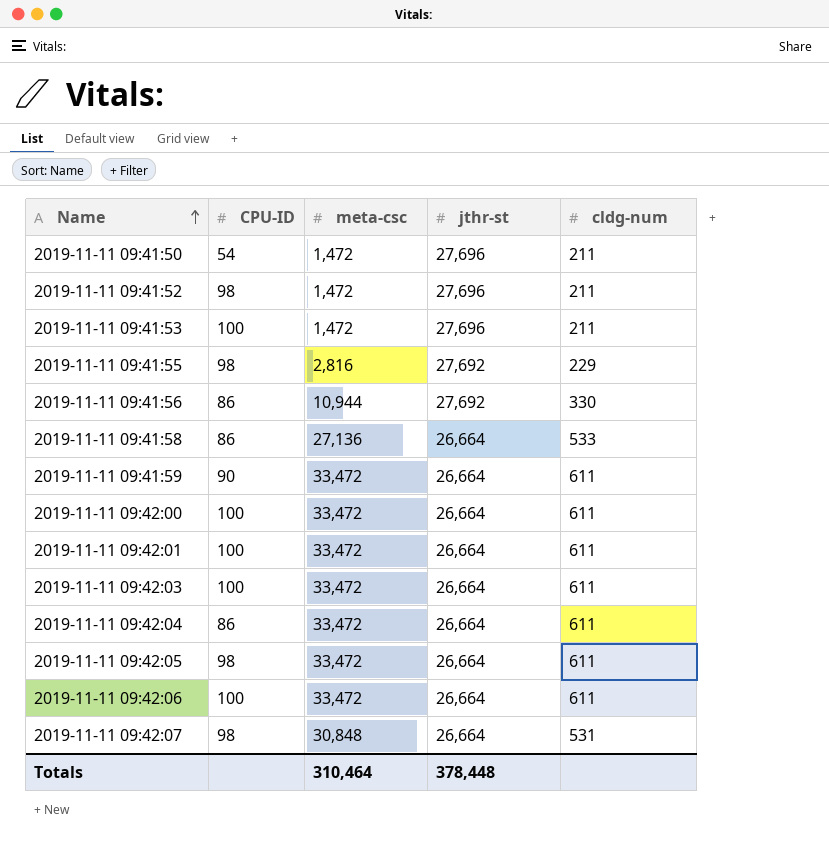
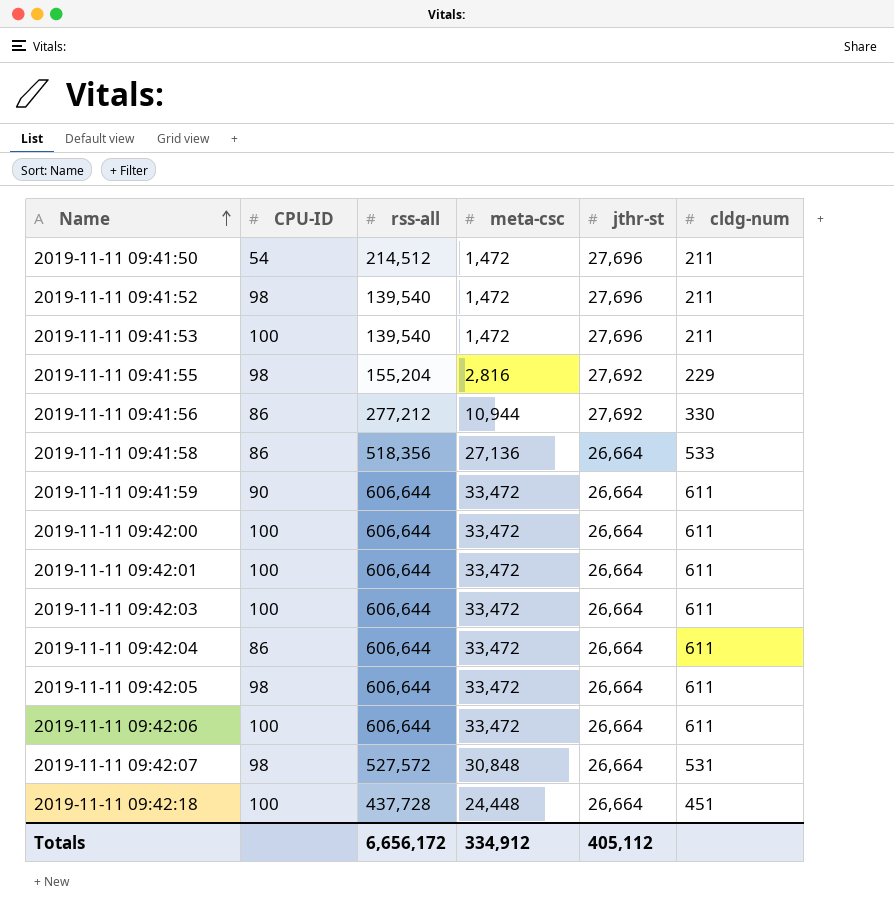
column rss-all | position: none -> 3
row 2019-11-11 09:42:18: none -> 100 | 437,728 | 24,448 | 26,664 | 451
Totals | meta-csc: 310,464 -> 334,912
Totals | jthr-st: 378,448 -> 405,112

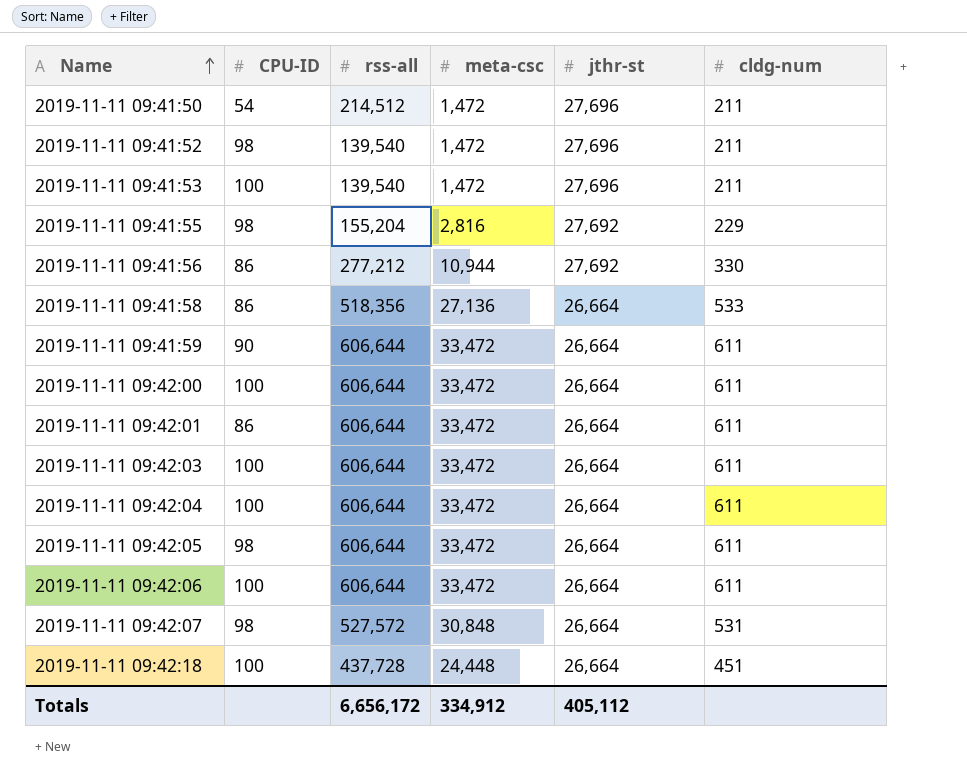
2019-11-11 09:42:01 | CPU-ID: 100 -> 86
2019-11-11 09:42:04 | CPU-ID: 86 -> 100

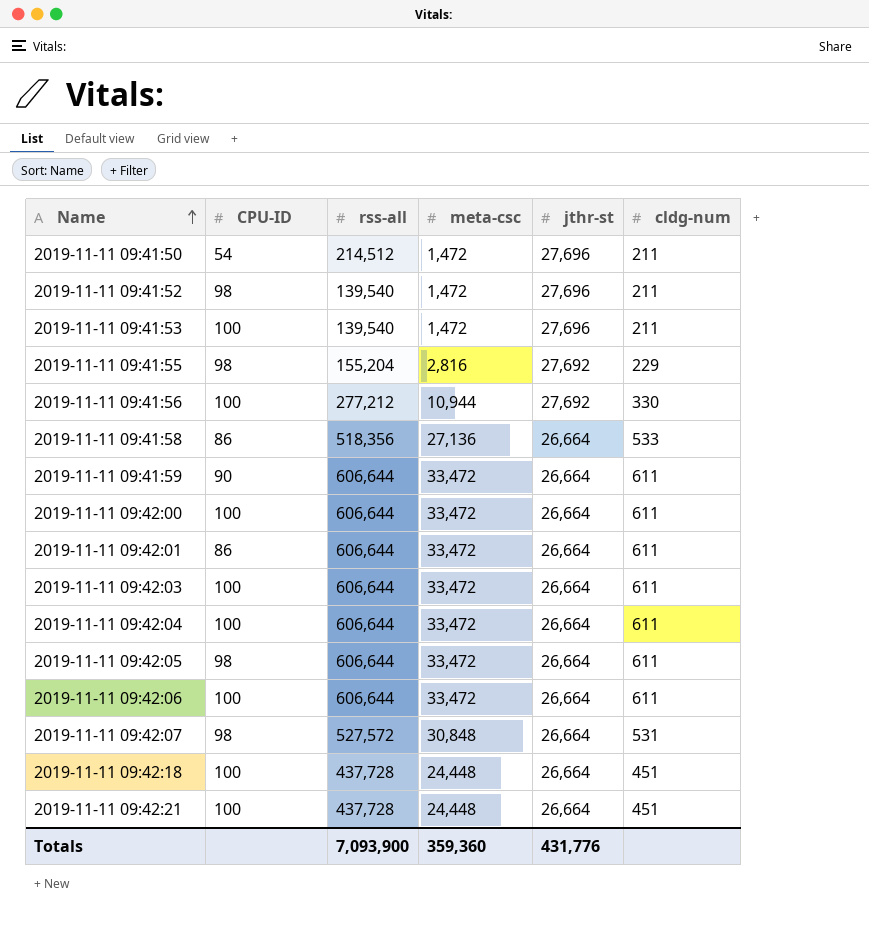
2019-11-11 09:41:56 | CPU-ID: 86 -> 100
row 2019-11-11 09:42:21: none -> 100 | 437,728 | 24,448 | 26,664 | 451
Totals | rss-all: 6,656,172 -> 7,093,900
Totals | meta-csc: 334,912 -> 359,360
Totals | jthr-st: 405,112 -> 431,776

